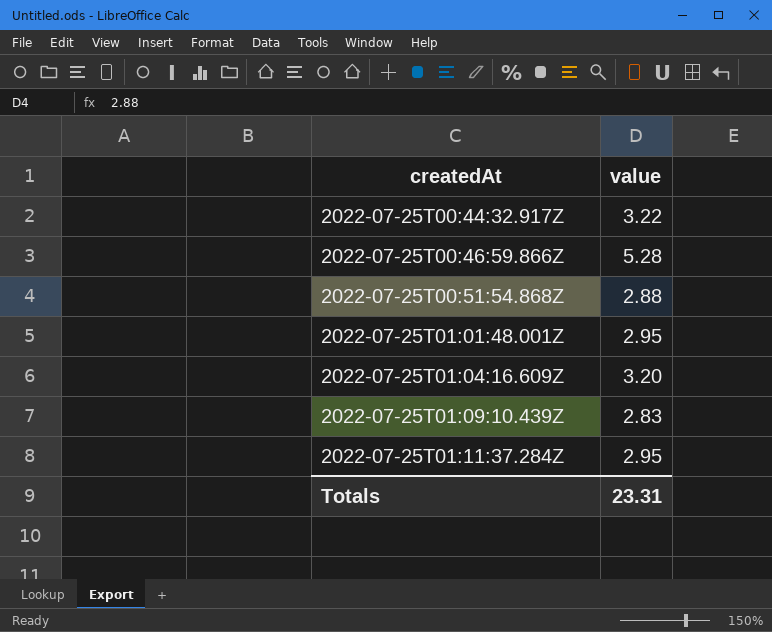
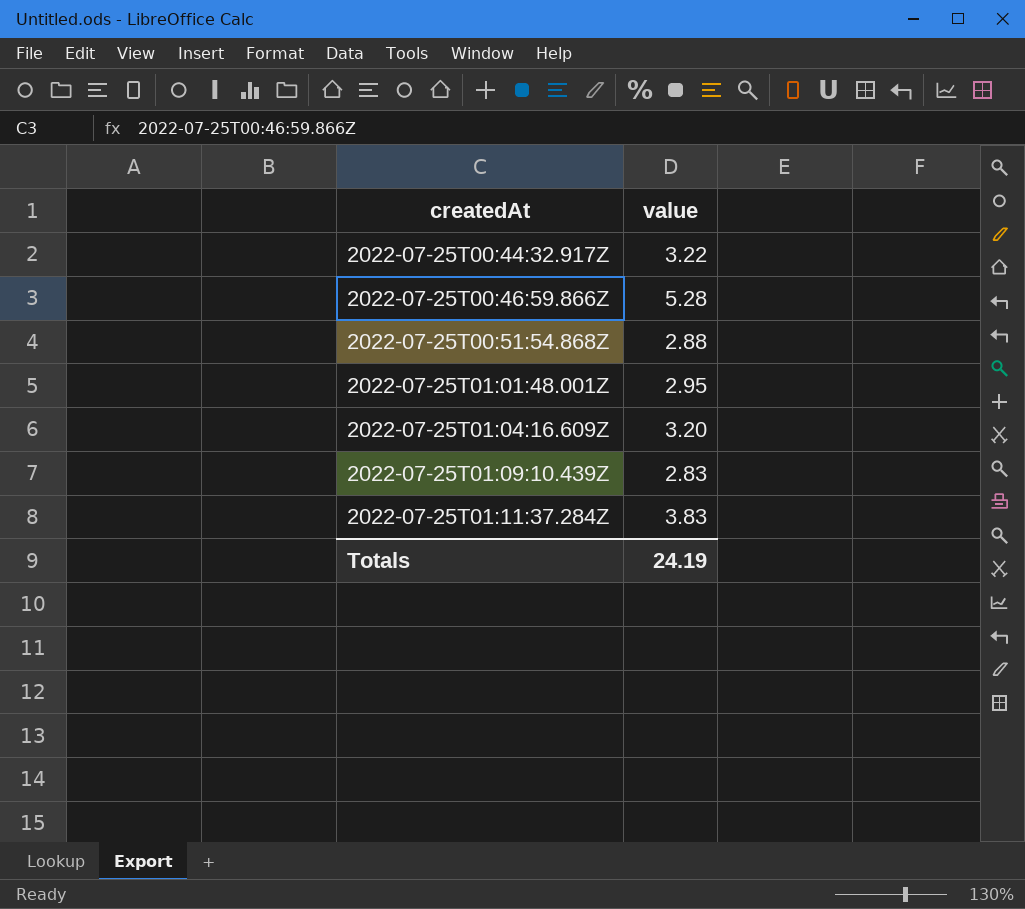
2022-07-25T01:11:37.284Z | value: 2.95 -> 3.83
Totals | value: 23.31 -> 24.19

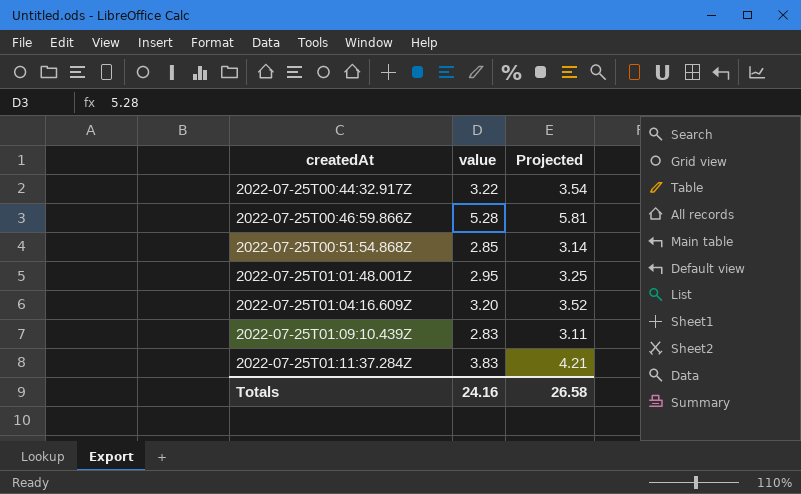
column Projected | formula: none -> [value] * 1.1
2022-07-25T00:51:54.868Z | value: 2.88 -> 2.85
Totals | value: 24.19 -> 24.16

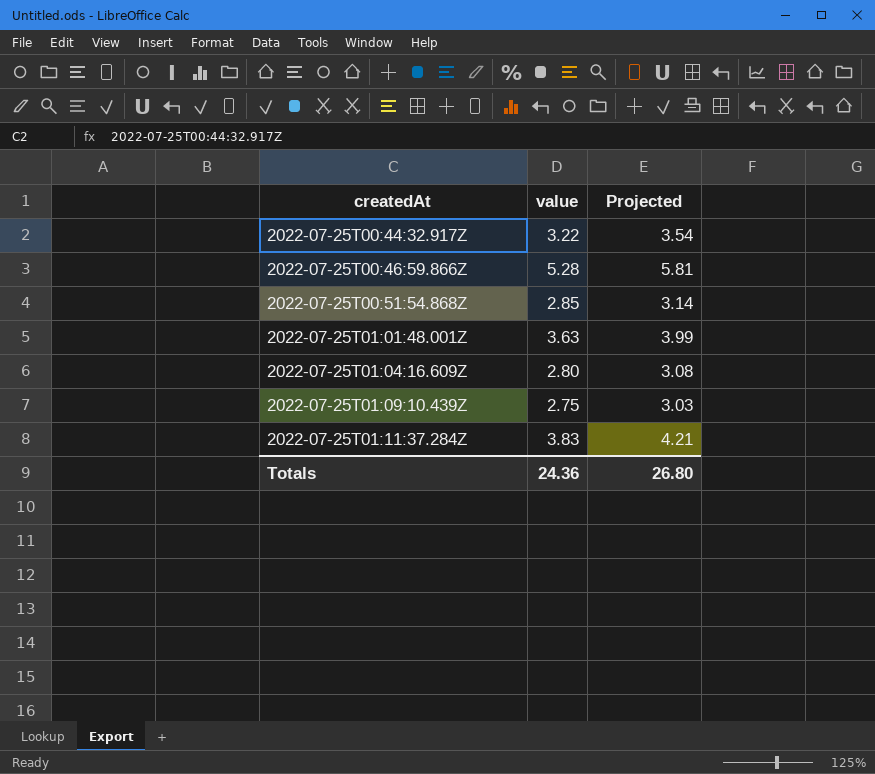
2022-07-25T01:01:48.001Z | value: 2.95 -> 3.63
2022-07-25T01:01:48.001Z | Projected: 3.25 -> 3.99
2022-07-25T01:04:16.609Z | value: 3.20 -> 2.80
2022-07-25T01:04:16.609Z | Projected: 3.52 -> 3.08
2022-07-25T01:09:10.439Z | value: 2.83 -> 2.75
2022-07-25T01:09:10.439Z | Projected: 3.11 -> 3.03
Totals | value: 24.16 -> 24.36
Totals | Projected: 26.58 -> 26.80

